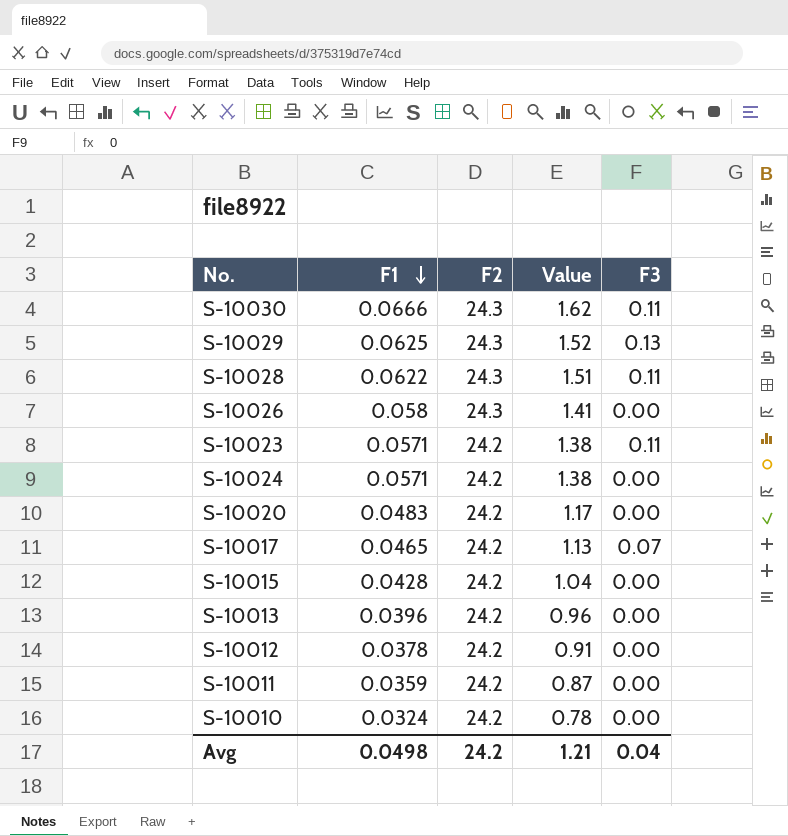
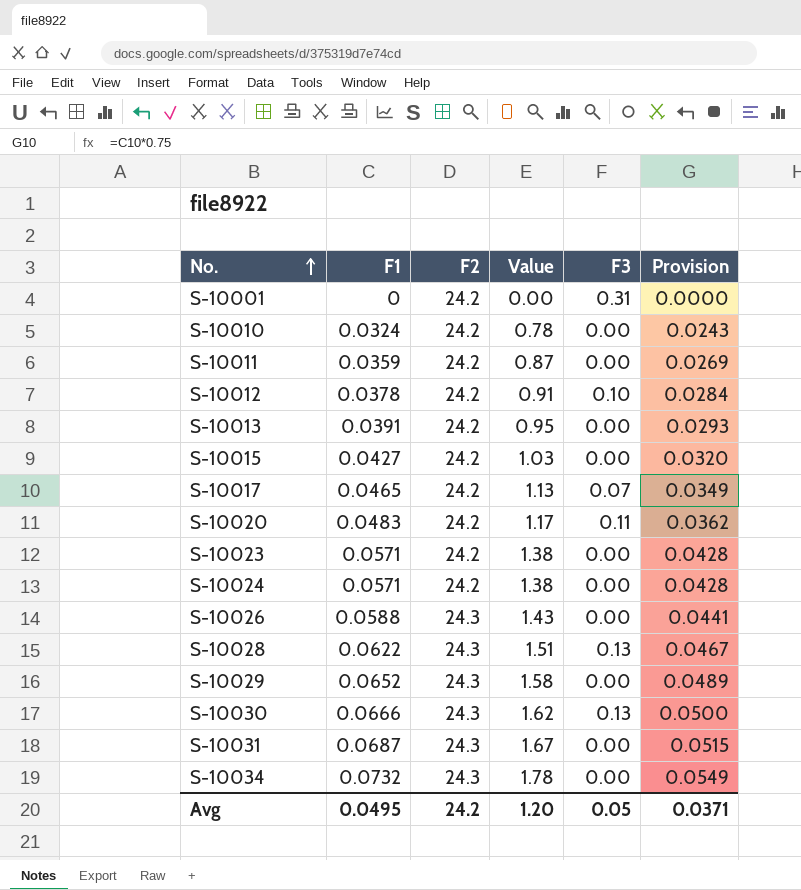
row order: F1 descending -> No. ascending
column Provision | formula: none -> [F1] * 0.75
row S-10001: none -> 0 | 24.2 | 0.00 | 0.31 | 0.0000
S-10012 | F3: 0.00 -> 0.10
S-10013 | F1: 0.0396 -> 0.0391
S-10013 | Value: 0.96 -> 0.95
S-10015 | F1: 0.0428 -> 0.0427
S-10015 | Value: 1.04 -> 1.03
S-10020 | F3: 0.00 -> 0.11
S-10023 | F3: 0.11 -> 0.00
S-10026 | F1: 0.058 -> 0.0588
S-10026 | Value: 1.41 -> 1.43
S-10028 | F3: 0.11 -> 0.13
S-10029 | F1: 0.0625 -> 0.0652
S-10029 | Value: 1.52 -> 1.58
S-10029 | F3: 0.13 -> 0.00
S-10030 | F3: 0.11 -> 0.13
row S-10031: none -> 0.0687 | 24.3 | 1.67 | 0.00 | 0.0515
row S-10034: none -> 0.0732 | 24.3 | 1.78 | 0.00 | 0.0549
Avg | F1: 0.0498 -> 0.0495
Avg | Value: 1.21 -> 1.20
Avg | F3: 0.04 -> 0.05

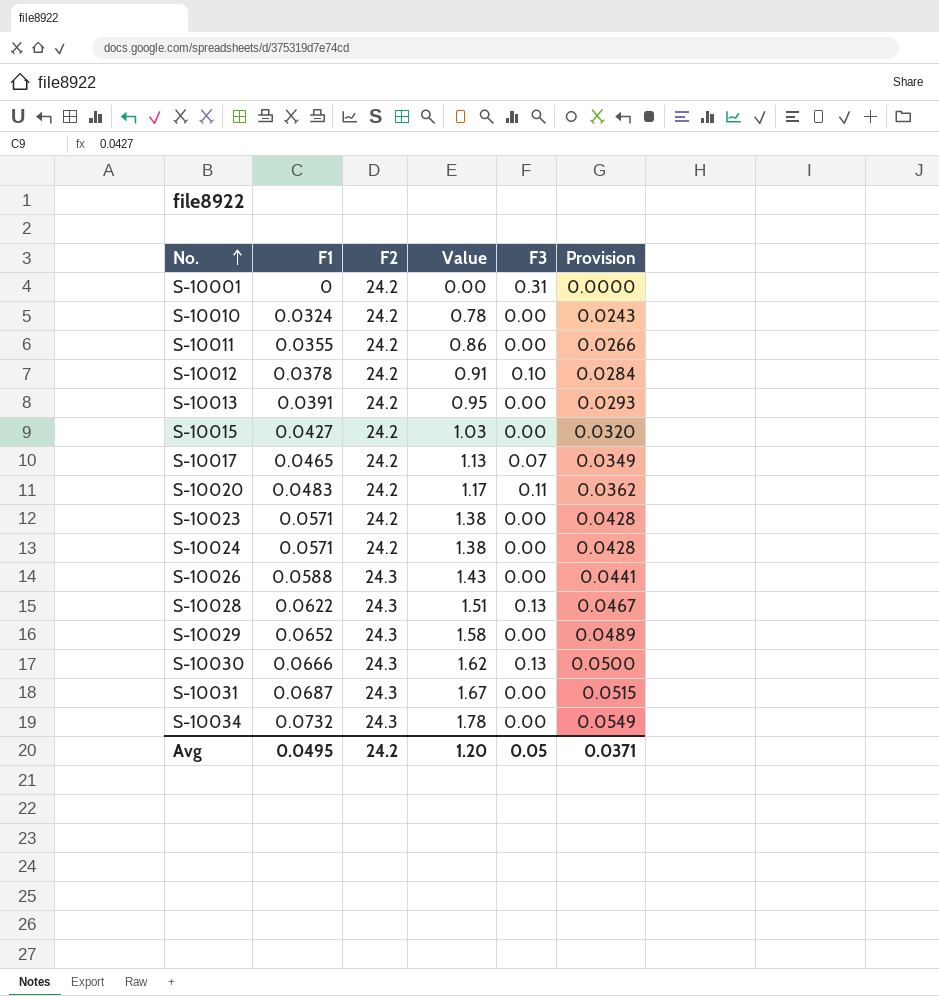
S-10011 | F1: 0.0359 -> 0.0355
S-10011 | Value: 0.87 -> 0.86
S-10011 | Provision: 0.0269 -> 0.0266

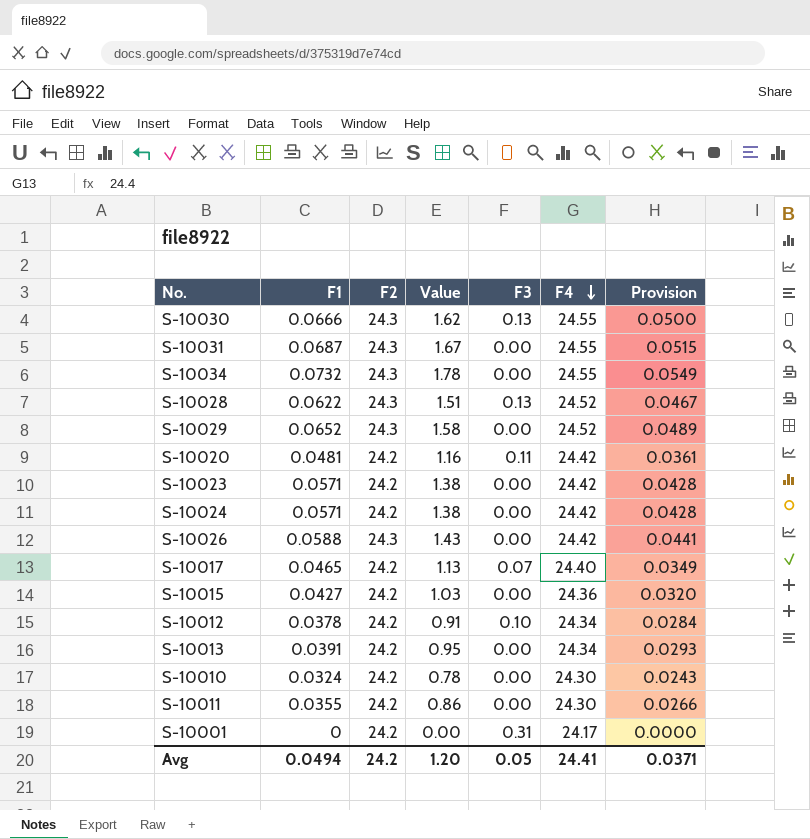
row order: No. ascending -> F4 descending
column F4 | position: none -> 6
S-10020 | F1: 0.0483 -> 0.0481
S-10020 | Value: 1.17 -> 1.16
S-10020 | Provision: 0.0362 -> 0.0361
Avg | F1: 0.0495 -> 0.0494

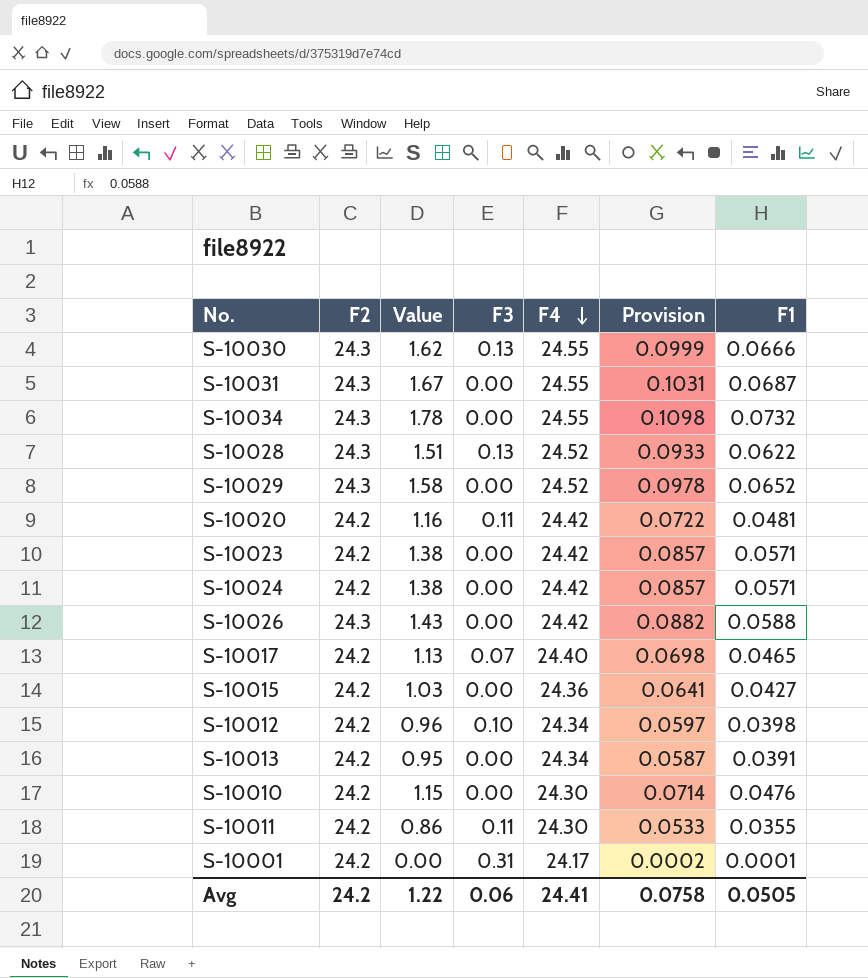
column Provision | formula: [F1] * 0.75 -> [F1] * 1.5
column F1 | position: 2 -> 7
S-10012 | Value: 0.91 -> 0.96
S-10012 | F1: 0.0378 -> 0.0398
S-10010 | Value: 0.78 -> 1.15
S-10010 | F1: 0.0324 -> 0.0476
S-10011 | F3: 0.00 -> 0.11
S-10001 | F1: 0 -> 0.0001
Avg | Value: 1.20 -> 1.22
Avg | F3: 0.05 -> 0.06
Avg | Provision: 0.0371 -> 0.0758
Avg | F1: 0.0494 -> 0.0505

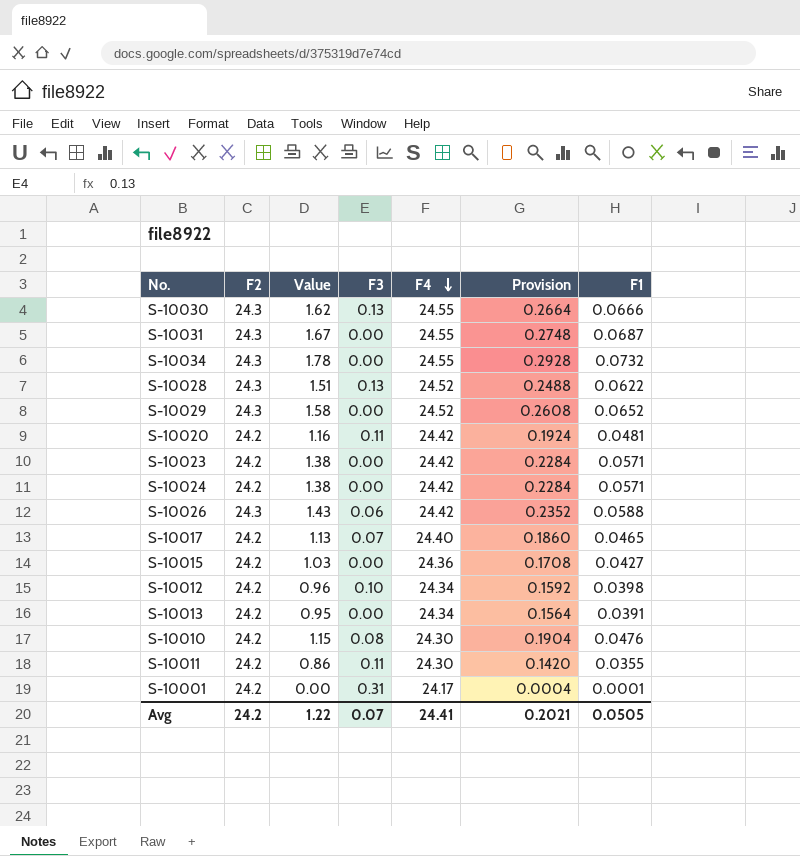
column Provision | formula: [F1] * 1.5 -> [F1] * 4
S-10026 | F3: 0.00 -> 0.06
S-10010 | F3: 0.00 -> 0.08
Avg | F3: 0.06 -> 0.07
Avg | Provision: 0.0758 -> 0.2021

